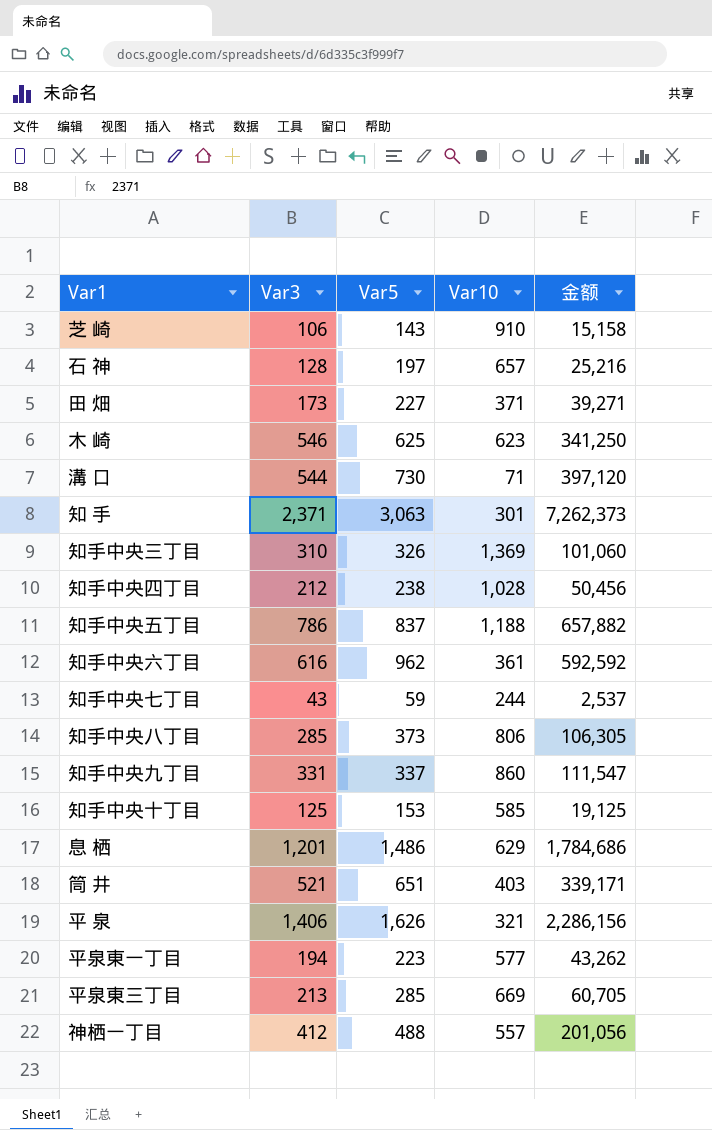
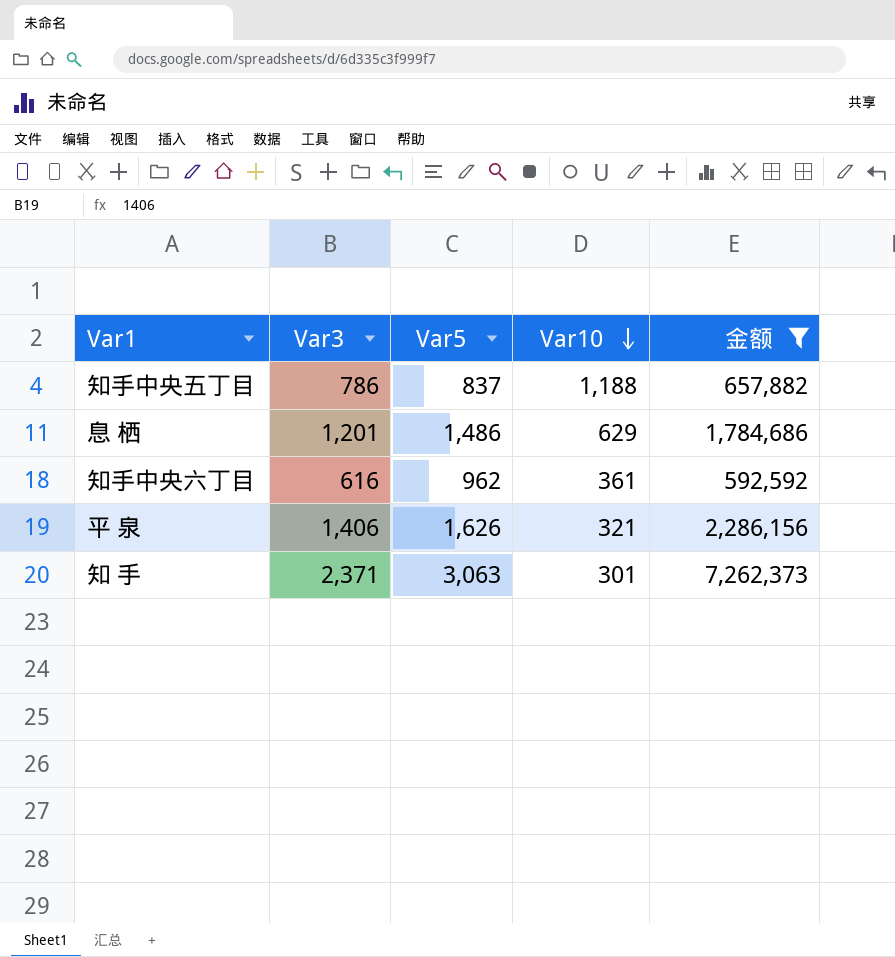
filter: none -> 金额 >= 592,592
row order: none -> Var10 descending

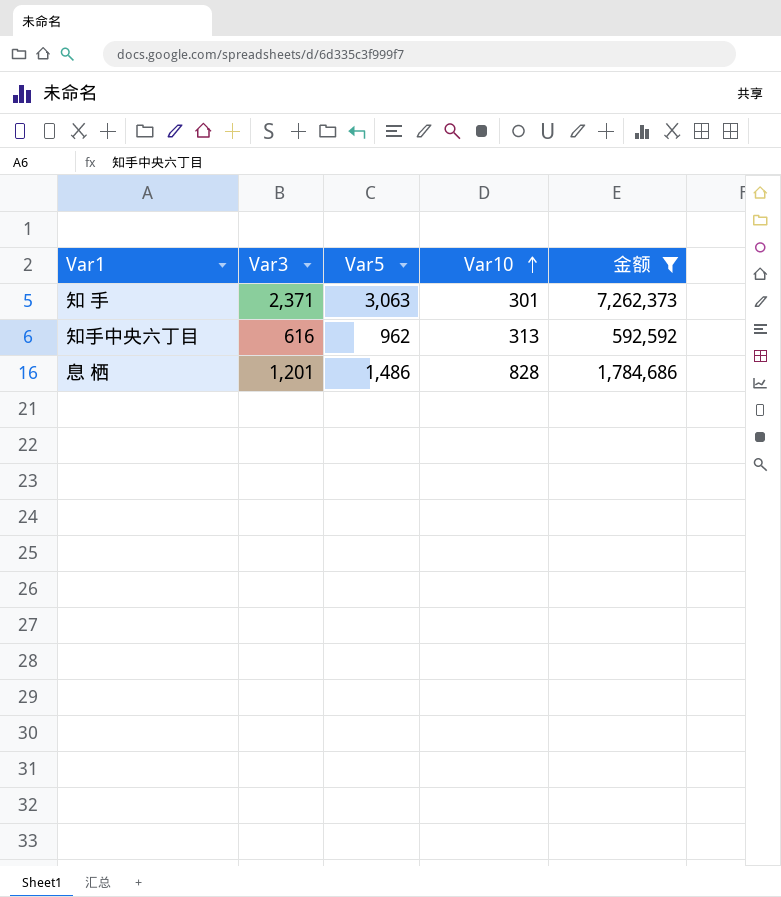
row order: Var10 descending -> Var10 ascending
row 知手中央五丁目: 786 | 837 | 1,188 | 657,882 -> none
row 平 泉: 1,406 | 1,626 | 321 | 2,286,156 -> none
知手中央六丁目 | Var10: 361 -> 313
息 栖 | Var10: 629 -> 828

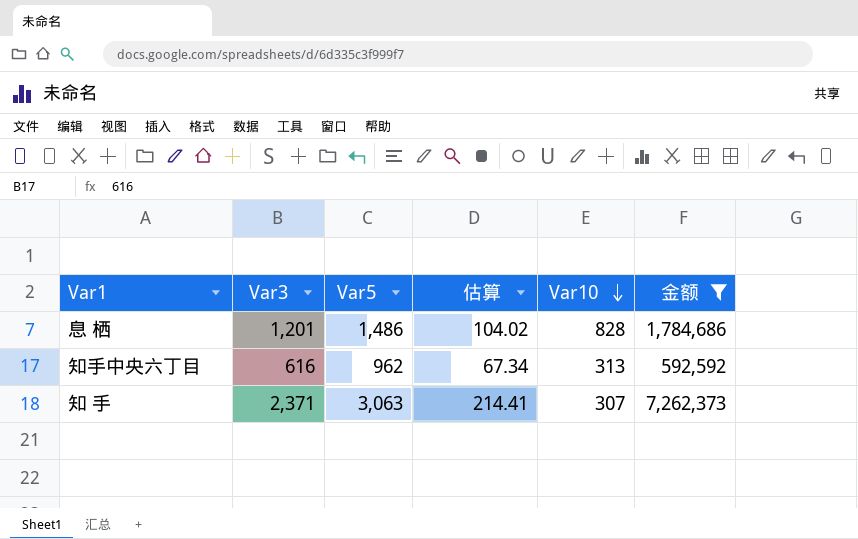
row order: Var10 ascending -> Var10 descending
column 估算 | formula: none -> [Var5] * 0.07
知 手 | Var10: 301 -> 307

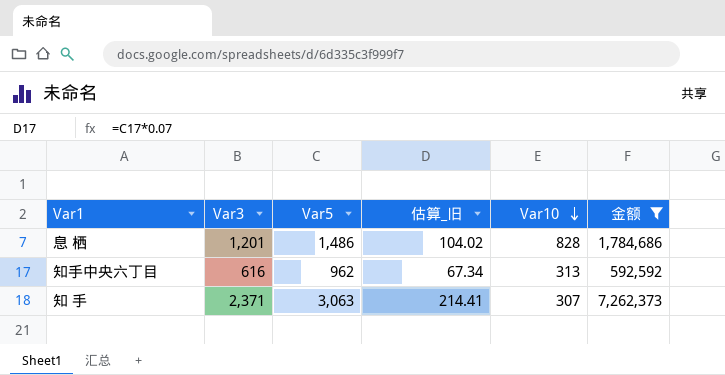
column name: 估算 -> 估算_旧

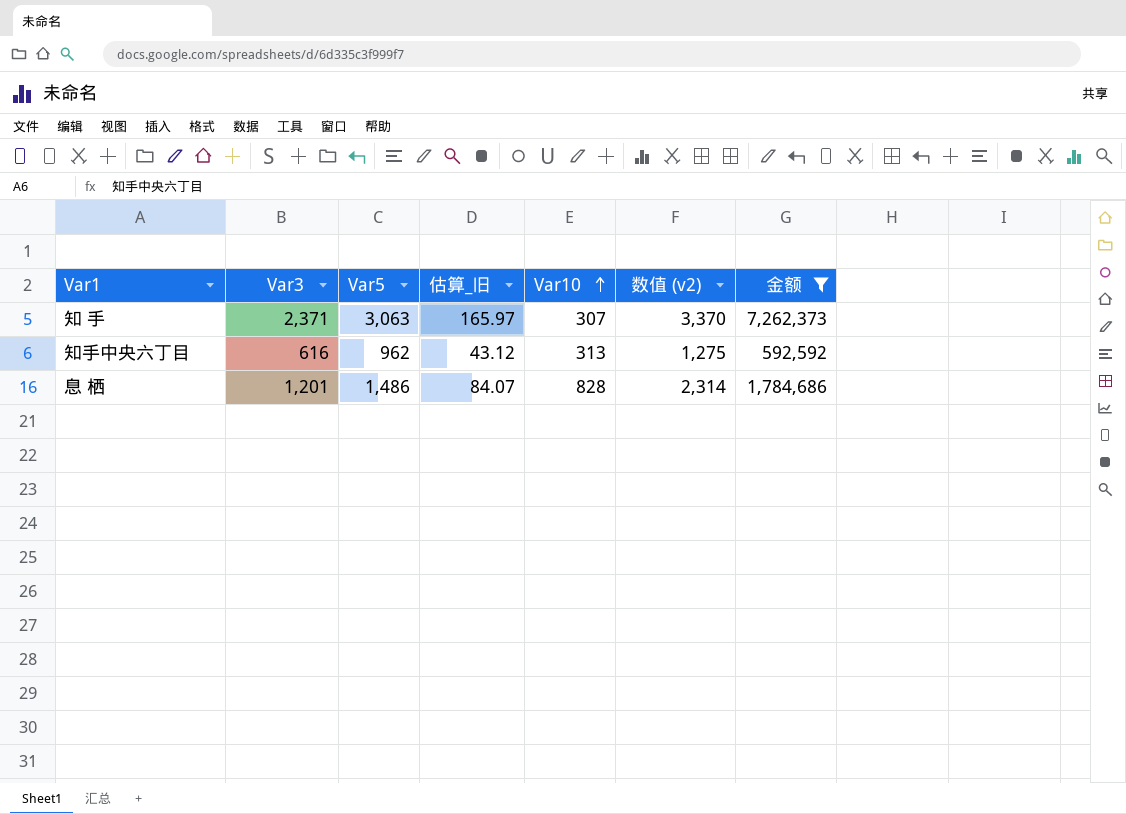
row order: Var10 descending -> Var10 ascending
column 估算_旧 | formula: [Var5] * 0.07 -> [Var3] * 0.07
column 数值 (v2) | formula: none -> [Var5] + [Var10]

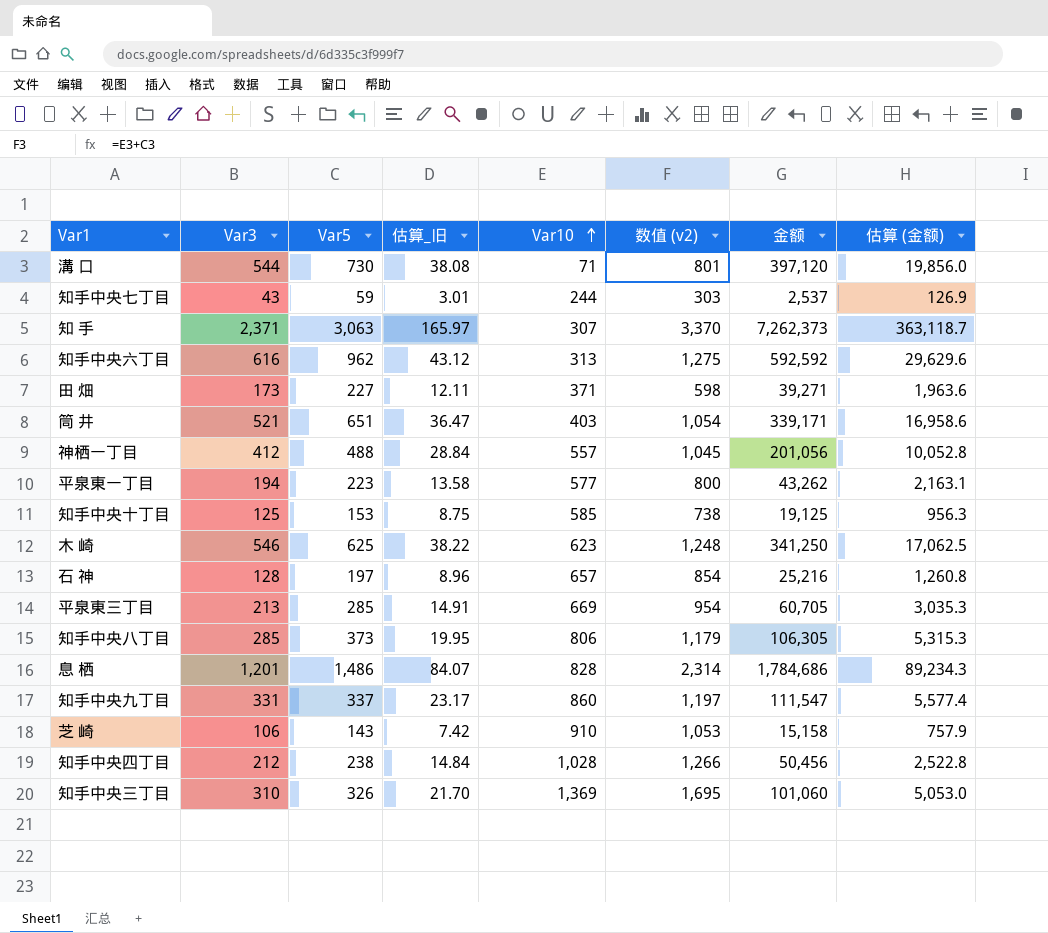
filter: 金额 >= 592,592 -> none
column 估算 (金额) | formula: none -> [金额] * 0.05

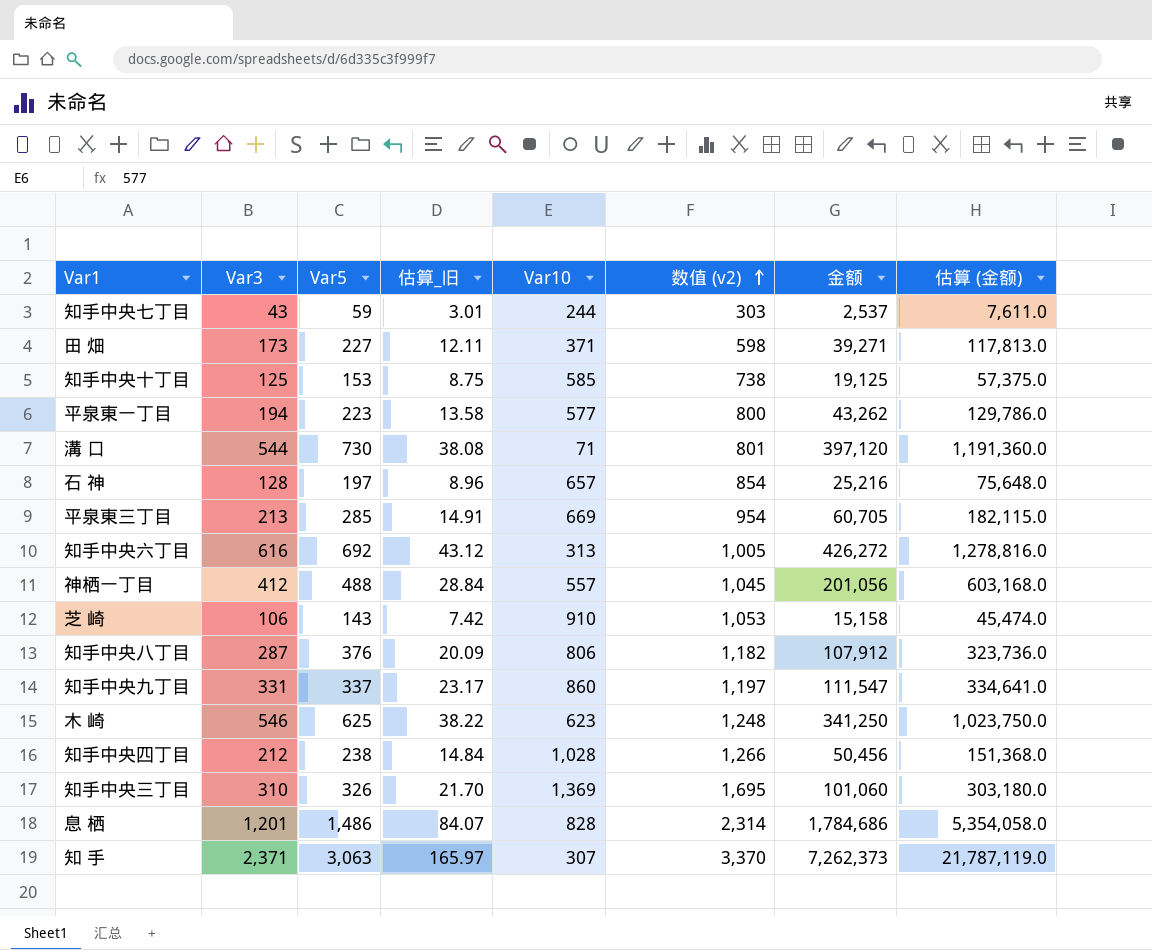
row order: Var10 ascending -> 数值 (v2) ascending
column 估算 (金额) | formula: [金额] * 0.05 -> [金额] * 3
row 筒 井: 521 | 651 | 36.47 | 403 | 1,054 | 339,171 | 16,958.6 -> none
知手中央六丁目 | Var5: 962 -> 692
知手中央六丁目 | 数值 (v2): 1,275 -> 1,005
知手中央六丁目 | 金额: 592,592 -> 426,272
知手中央八丁目 | Var3: 285 -> 287
知手中央八丁目 | Var5: 373 -> 376
知手中央八丁目 | 估算_旧: 19.95 -> 20.09
知手中央八丁目 | 数值 (v2): 1,179 -> 1,182
知手中央八丁目 | 金额: 106,305 -> 107,912

